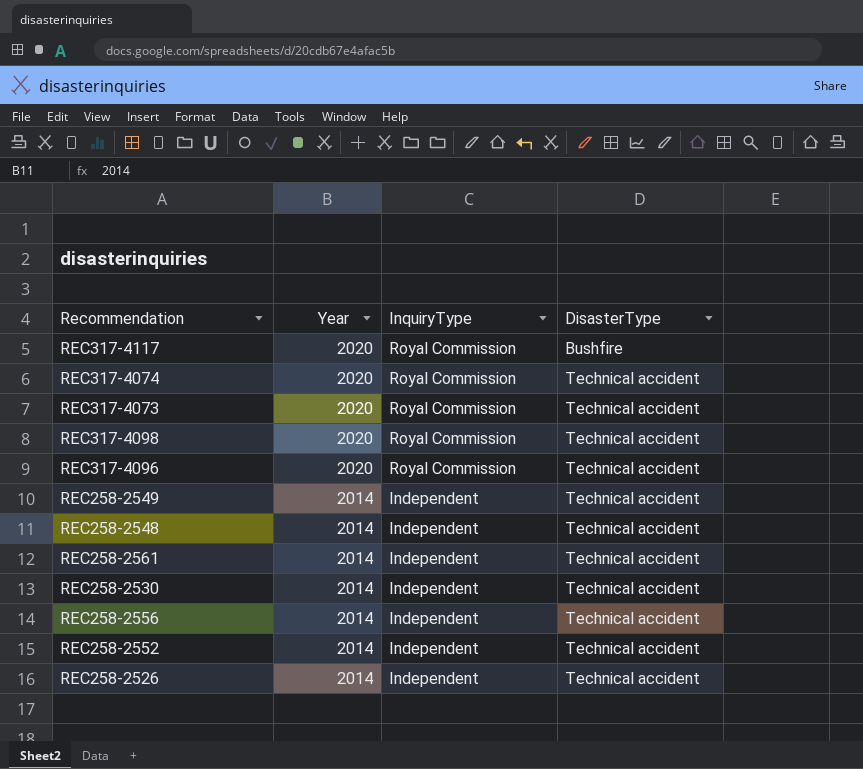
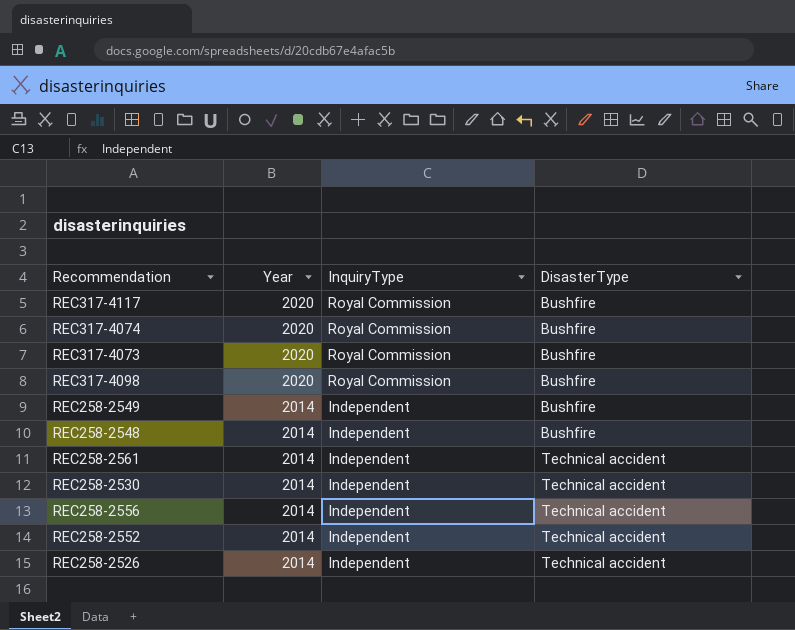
row REC317-4096: 2020 | Royal Commission | Technical accident -> none
REC317-4074 | DisasterType: Technical accident -> Bushfire
REC317-4073 | DisasterType: Technical accident -> Bushfire
REC317-4098 | DisasterType: Technical accident -> Bushfire
REC258-2549 | DisasterType: Technical accident -> Bushfire
REC258-2548 | DisasterType: Technical accident -> Bushfire

